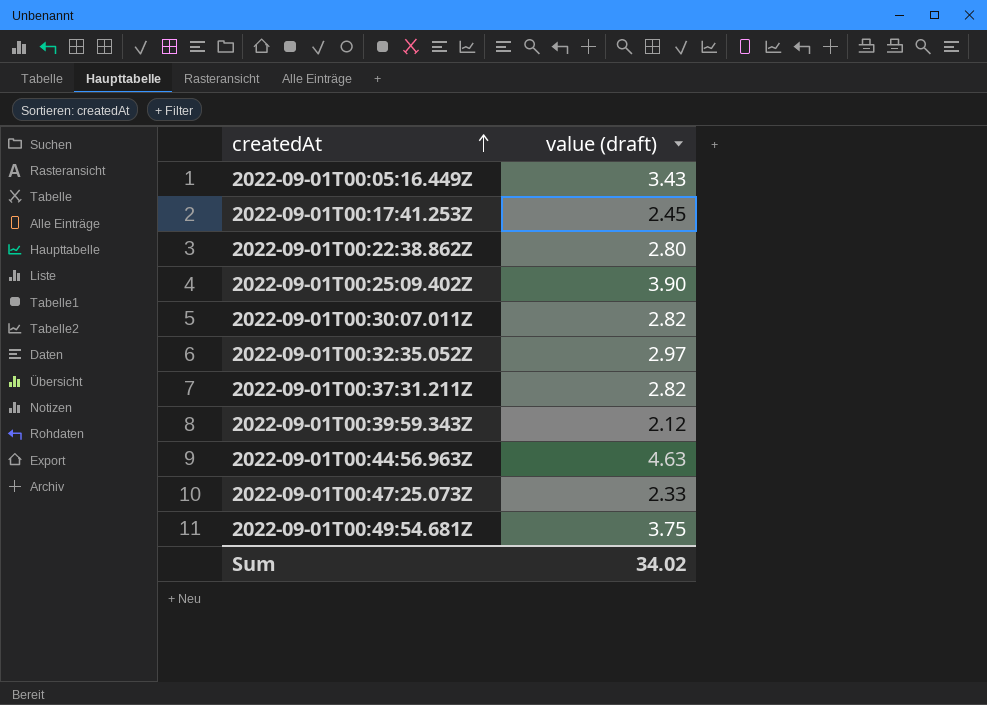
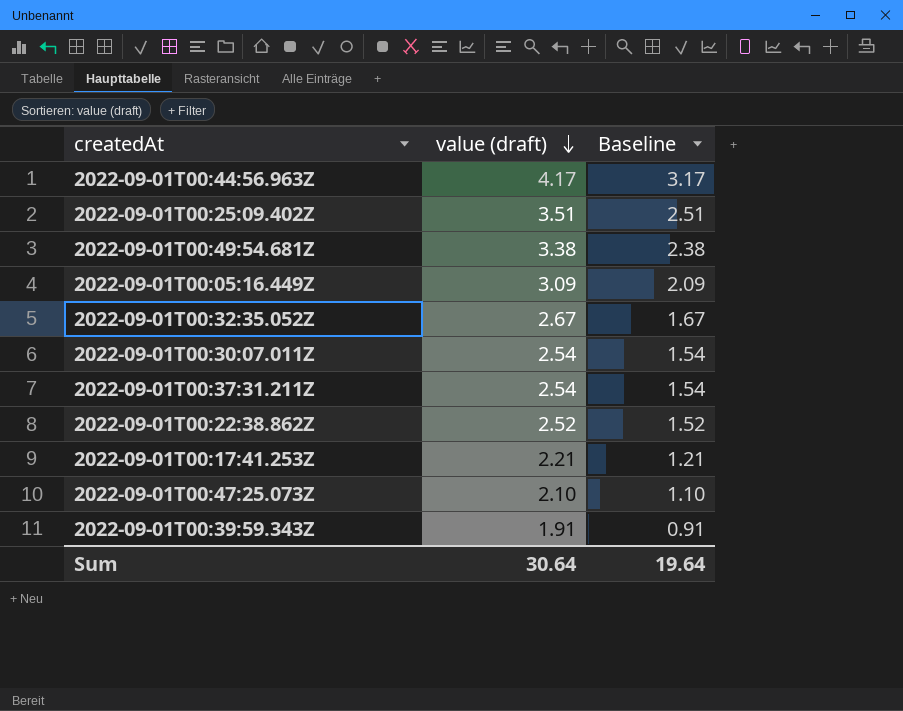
row order: createdAt ascending -> value (draft) descending
column Baseline | formula: none -> [value (draft)] - 1
2022-09-01T00:44:56.963Z | value (draft): 4.63 -> 4.17
2022-09-01T00:25:09.402Z | value (draft): 3.90 -> 3.51
2022-09-01T00:49:54.681Z | value (draft): 3.75 -> 3.38
2022-09-01T00:05:16.449Z | value (draft): 3.43 -> 3.09
2022-09-01T00:32:35.052Z | value (draft): 2.97 -> 2.67
2022-09-01T00:30:07.011Z | value (draft): 2.82 -> 2.54
2022-09-01T00:37:31.211Z | value (draft): 2.82 -> 2.54
2022-09-01T00:22:38.862Z | value (draft): 2.80 -> 2.52
2022-09-01T00:17:41.253Z | value (draft): 2.45 -> 2.21
2022-09-01T00:47:25.073Z | value (draft): 2.33 -> 2.10
2022-09-01T00:39:59.343Z | value (draft): 2.12 -> 1.91
Sum | value (draft): 34.02 -> 30.64

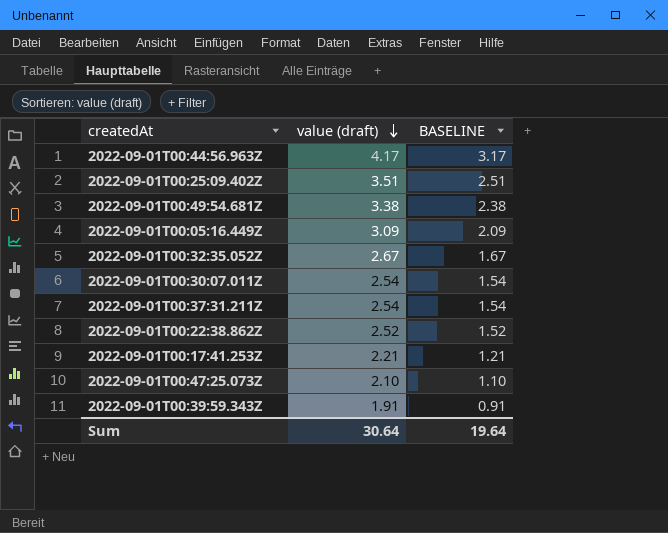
column name: Baseline -> BASELINE

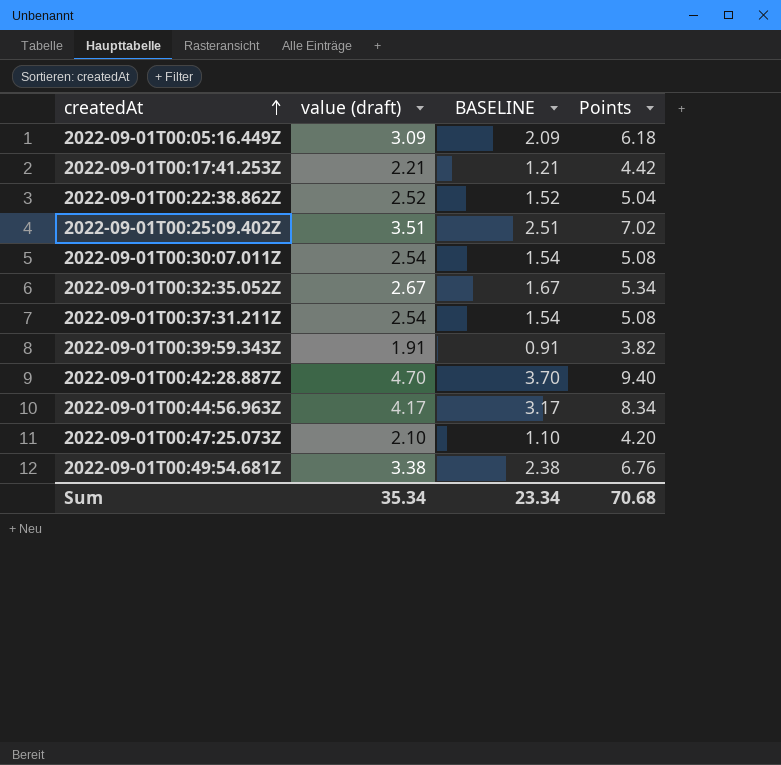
row order: value (draft) descending -> createdAt ascending
column Points | formula: none -> [value (draft)] * 2
row 2022-09-01T00:42:28.887Z: none -> 4.70 | 3.70 | 9.40
Sum | value (draft): 30.64 -> 35.34
Sum | BASELINE: 19.64 -> 23.34

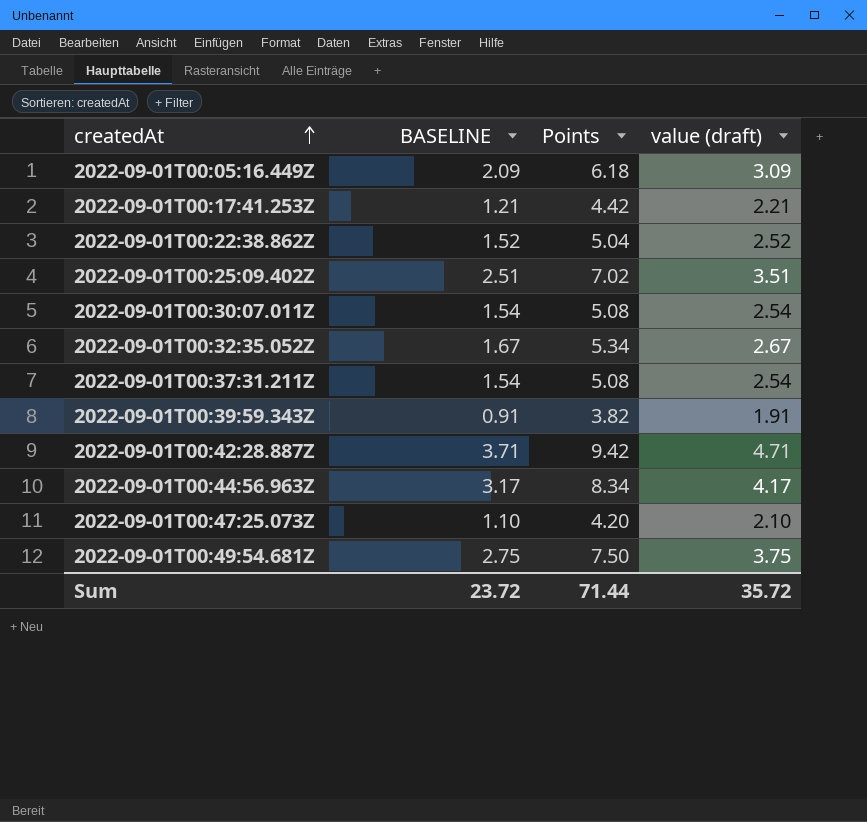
column value (draft) | position: 2 -> 4
2022-09-01T00:42:28.887Z | BASELINE: 3.70 -> 3.71
2022-09-01T00:42:28.887Z | Points: 9.40 -> 9.42
2022-09-01T00:42:28.887Z | value (draft): 4.70 -> 4.71
2022-09-01T00:49:54.681Z | BASELINE: 2.38 -> 2.75
2022-09-01T00:49:54.681Z | Points: 6.76 -> 7.50
2022-09-01T00:49:54.681Z | value (draft): 3.38 -> 3.75
Sum | BASELINE: 23.34 -> 23.72
Sum | Points: 70.68 -> 71.44
Sum | value (draft): 35.34 -> 35.72

